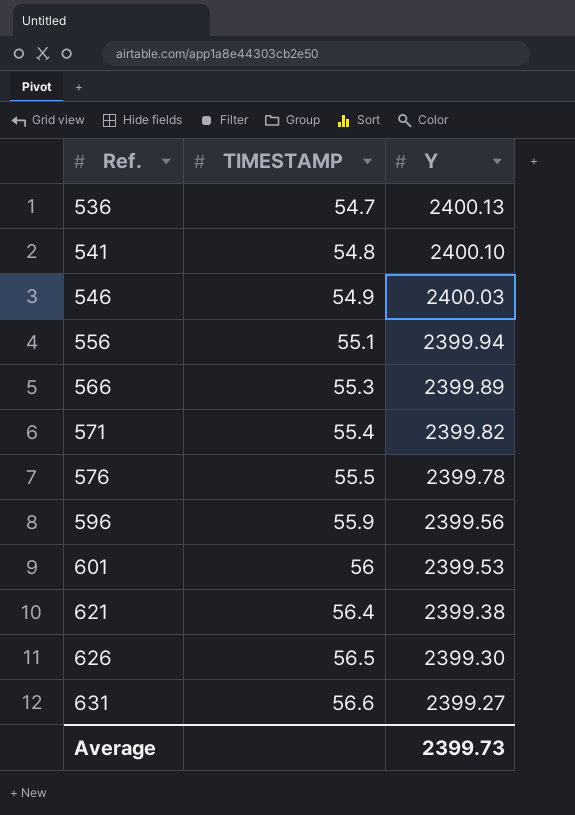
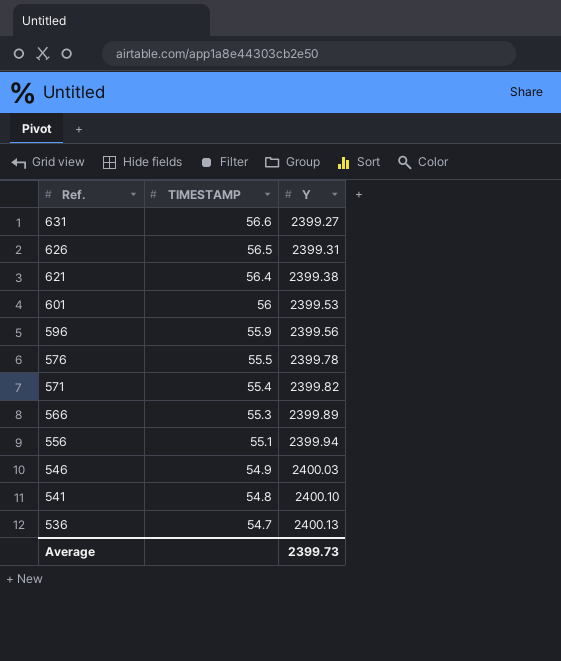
row order: Ref. ascending -> Ref. descending
626 | Y: 2399.30 -> 2399.31

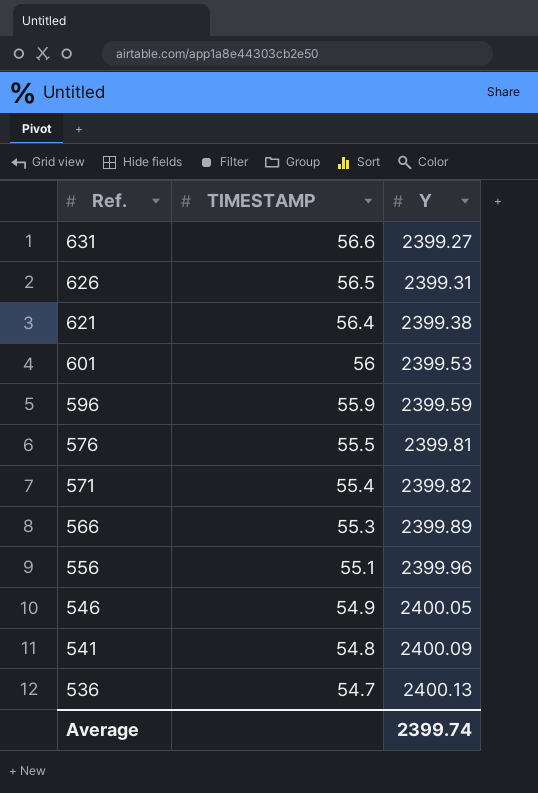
596 | Y: 2399.56 -> 2399.59
576 | Y: 2399.78 -> 2399.81
556 | Y: 2399.94 -> 2399.96
546 | Y: 2400.03 -> 2400.05
541 | Y: 2400.10 -> 2400.09
Average | Y: 2399.73 -> 2399.74

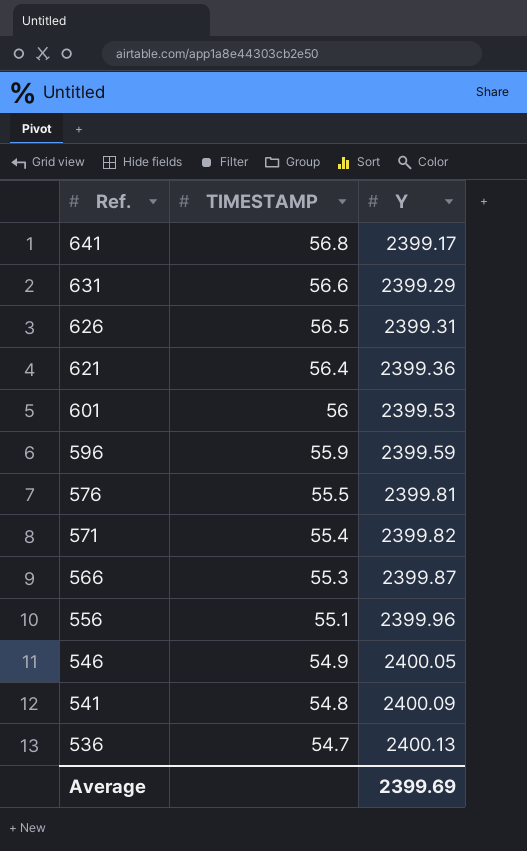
row 641: none -> 56.8 | 2399.17
631 | Y: 2399.27 -> 2399.29
621 | Y: 2399.38 -> 2399.36
566 | Y: 2399.89 -> 2399.87
Average | Y: 2399.74 -> 2399.69

